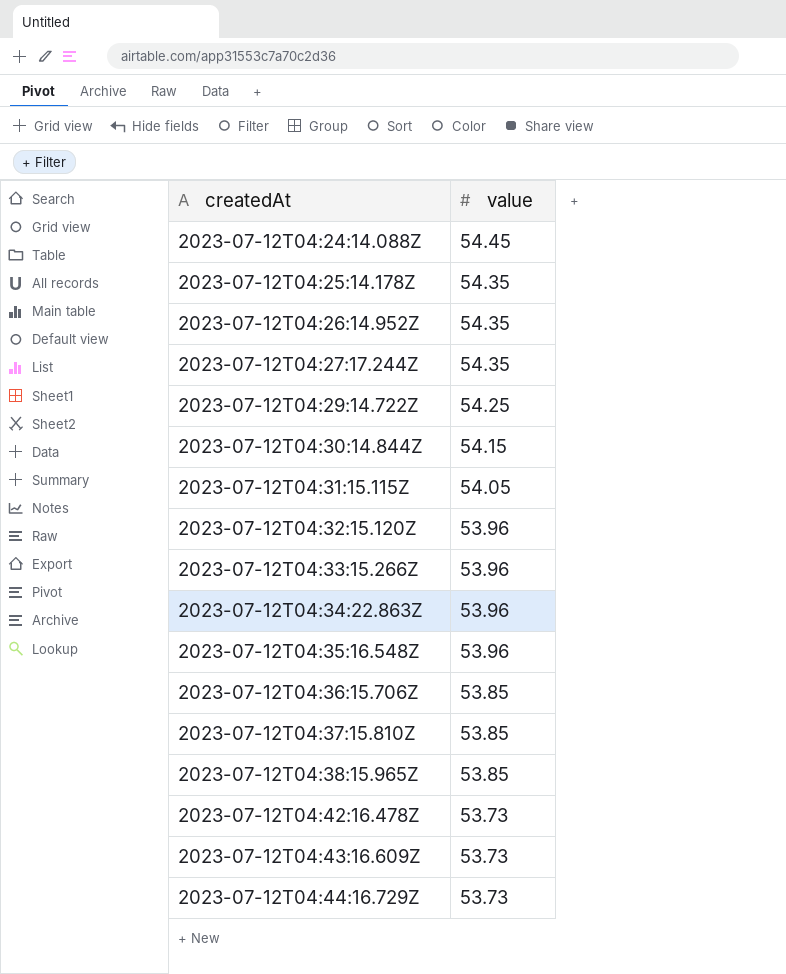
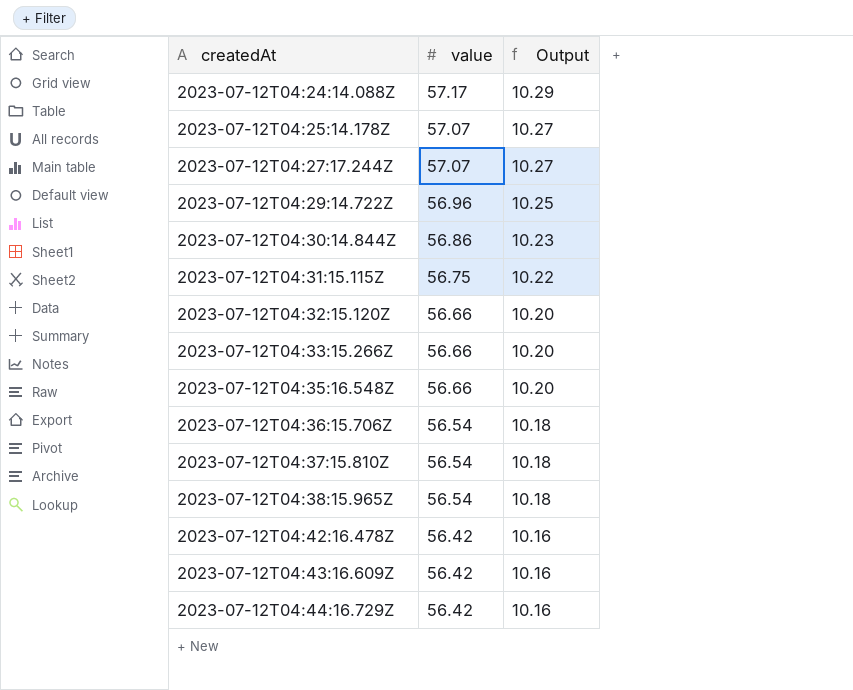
column Output | formula: none -> [value] * 0.18
row 2023-07-12T04:26:14.952Z: 54.35 -> none
row 2023-07-12T04:34:22.863Z: 53.96 -> none
2023-07-12T04:24:14.088Z | value: 54.45 -> 57.17
2023-07-12T04:25:14.178Z | value: 54.35 -> 57.07
2023-07-12T04:27:17.244Z | value: 54.35 -> 57.07
2023-07-12T04:29:14.722Z | value: 54.25 -> 56.96
2023-07-12T04:30:14.844Z | value: 54.15 -> 56.86
2023-07-12T04:31:15.115Z | value: 54.05 -> 56.75
2023-07-12T04:32:15.120Z | value: 53.96 -> 56.66
2023-07-12T04:33:15.266Z | value: 53.96 -> 56.66
2023-07-12T04:35:16.548Z | value: 53.96 -> 56.66
2023-07-12T04:36:15.706Z | value: 53.85 -> 56.54
2023-07-12T04:37:15.810Z | value: 53.85 -> 56.54
2023-07-12T04:38:15.965Z | value: 53.85 -> 56.54
2023-07-12T04:42:16.478Z | value: 53.73 -> 56.42
2023-07-12T04:43:16.609Z | value: 53.73 -> 56.42
2023-07-12T04:44:16.729Z | value: 53.73 -> 56.42

